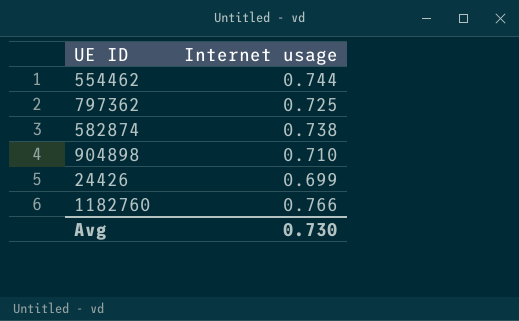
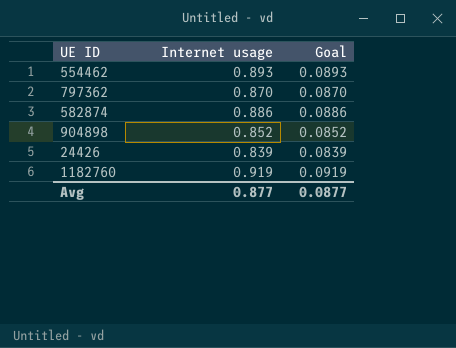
column Goal | formula: none -> [Internet usage] * 0.1
554462 | Internet usage: 0.744 -> 0.893
797362 | Internet usage: 0.725 -> 0.870
582874 | Internet usage: 0.738 -> 0.886
904898 | Internet usage: 0.710 -> 0.852
24426 | Internet usage: 0.699 -> 0.839
1182760 | Internet usage: 0.766 -> 0.919
Avg | Internet usage: 0.730 -> 0.877

